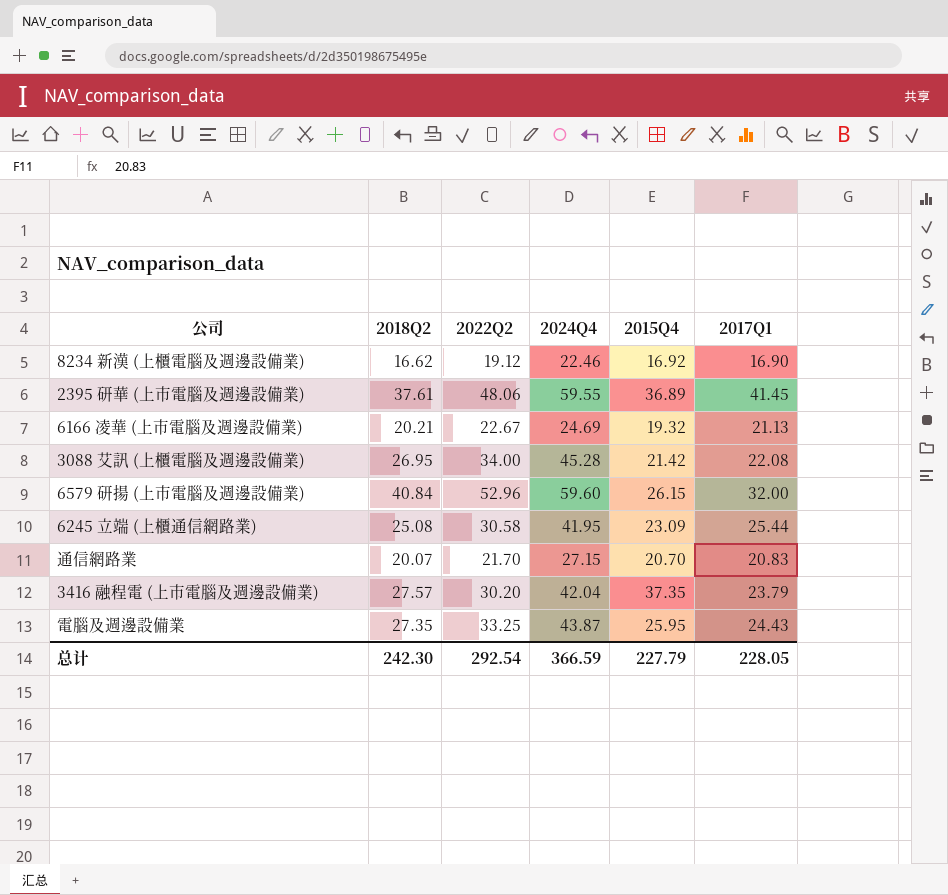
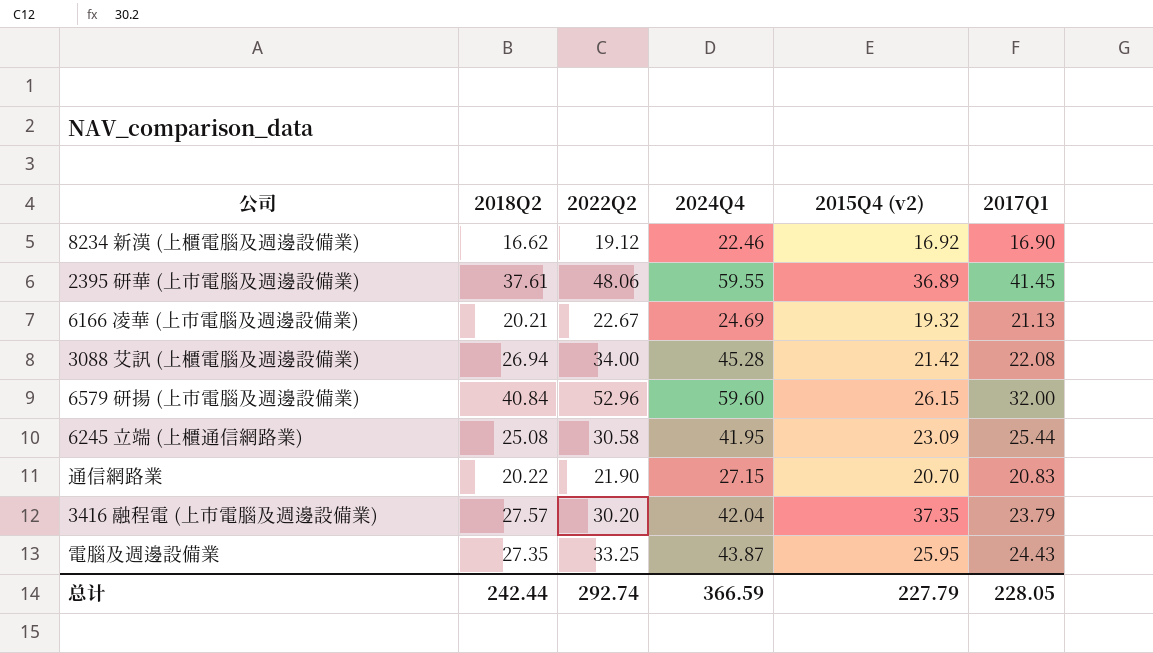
column name: 2015Q4 -> 2015Q4 (v2)
3088 艾訊 (上櫃電腦及週邊設備業) | 2018Q2: 26.95 -> 26.94
通信網路業 | 2018Q2: 20.07 -> 20.22
通信網路業 | 2022Q2: 21.70 -> 21.90
总计 | 2018Q2: 242.30 -> 242.44
总计 | 2022Q2: 292.54 -> 292.74

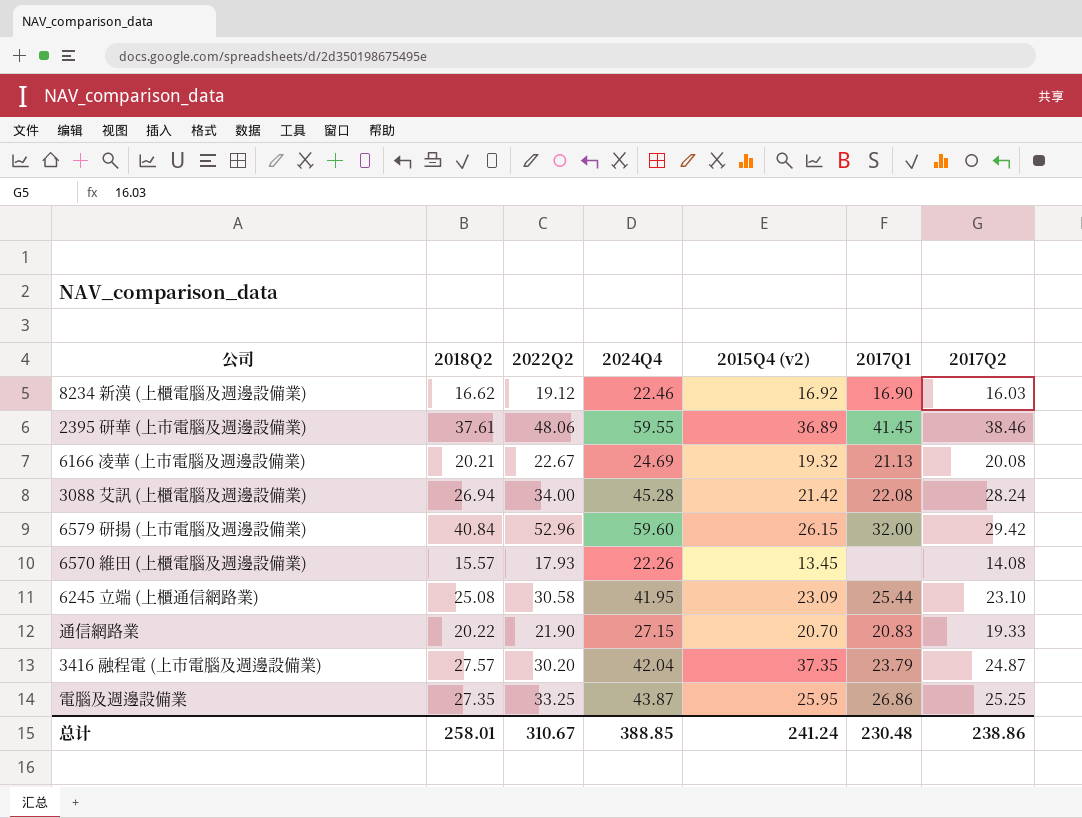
column 2017Q2 | position: none -> 7
row 6570 維田 (上櫃電腦及週邊設備業): none -> 15.57 | 17.93 | 22.26 | 13.45 | none | 14.08
電腦及週邊設備業 | 2017Q1: 24.43 -> 26.86
总计 | 2018Q2: 242.44 -> 258.01
总计 | 2022Q2: 292.74 -> 310.67
总计 | 2024Q4: 366.59 -> 388.85
总计 | 2015Q4 (v2): 227.79 -> 241.24
总计 | 2017Q1: 228.05 -> 230.48

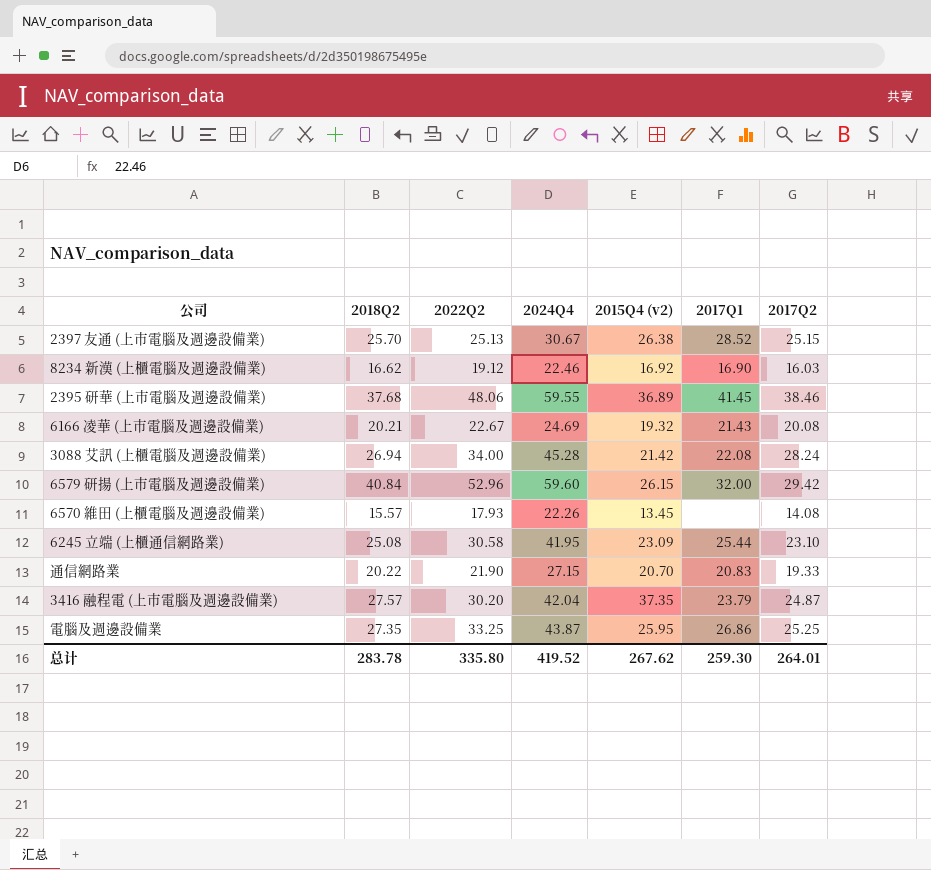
row 2397 友通 (上市電腦及週邊設備業): none -> 25.70 | 25.13 | 30.67 | 26.38 | 28.52 | 25.15
2395 研華 (上市電腦及週邊設備業) | 2018Q2: 37.61 -> 37.68
6166 凌華 (上市電腦及週邊設備業) | 2017Q1: 21.13 -> 21.43
总计 | 2018Q2: 258.01 -> 283.78
总计 | 2022Q2: 310.67 -> 335.80
总计 | 2024Q4: 388.85 -> 419.52
总计 | 2015Q4 (v2): 241.24 -> 267.62
总计 | 2017Q1: 230.48 -> 259.30
总计 | 2017Q2: 238.86 -> 264.01

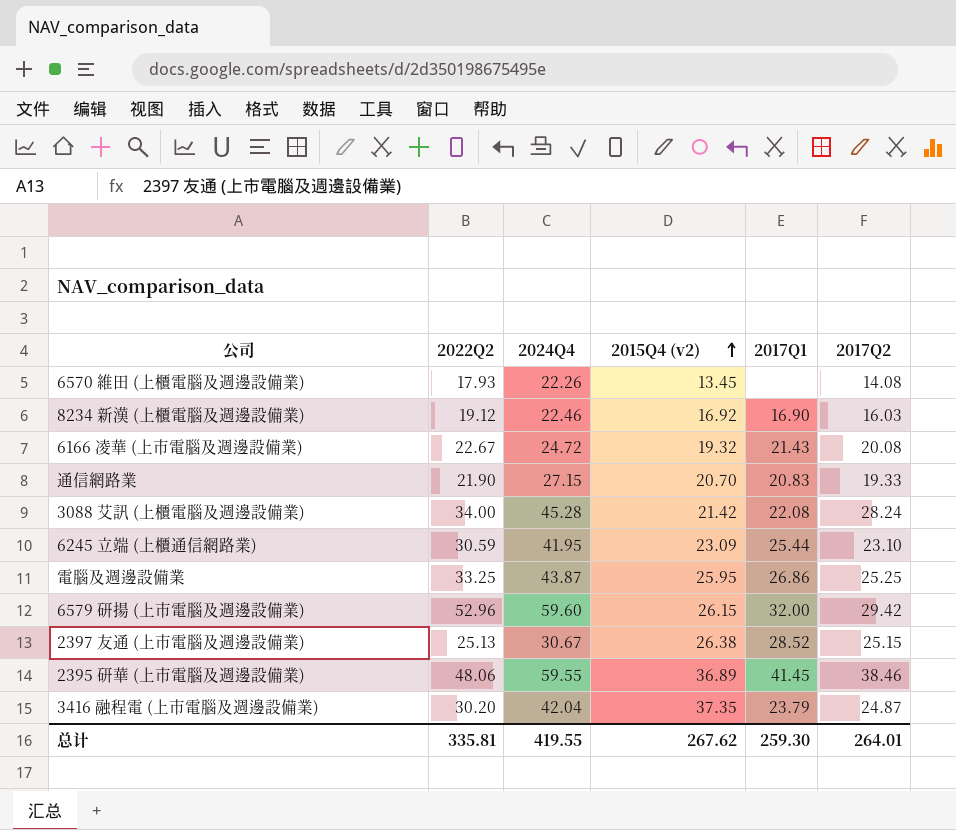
row order: none -> 2015Q4 (v2) ascending
column 2018Q2 | position: 2 -> none
6166 凌華 (上市電腦及週邊設備業) | 2024Q4: 24.69 -> 24.72
6245 立端 (上櫃通信網路業) | 2022Q2: 30.58 -> 30.59
总计 | 2022Q2: 335.80 -> 335.81
总计 | 2024Q4: 419.52 -> 419.55

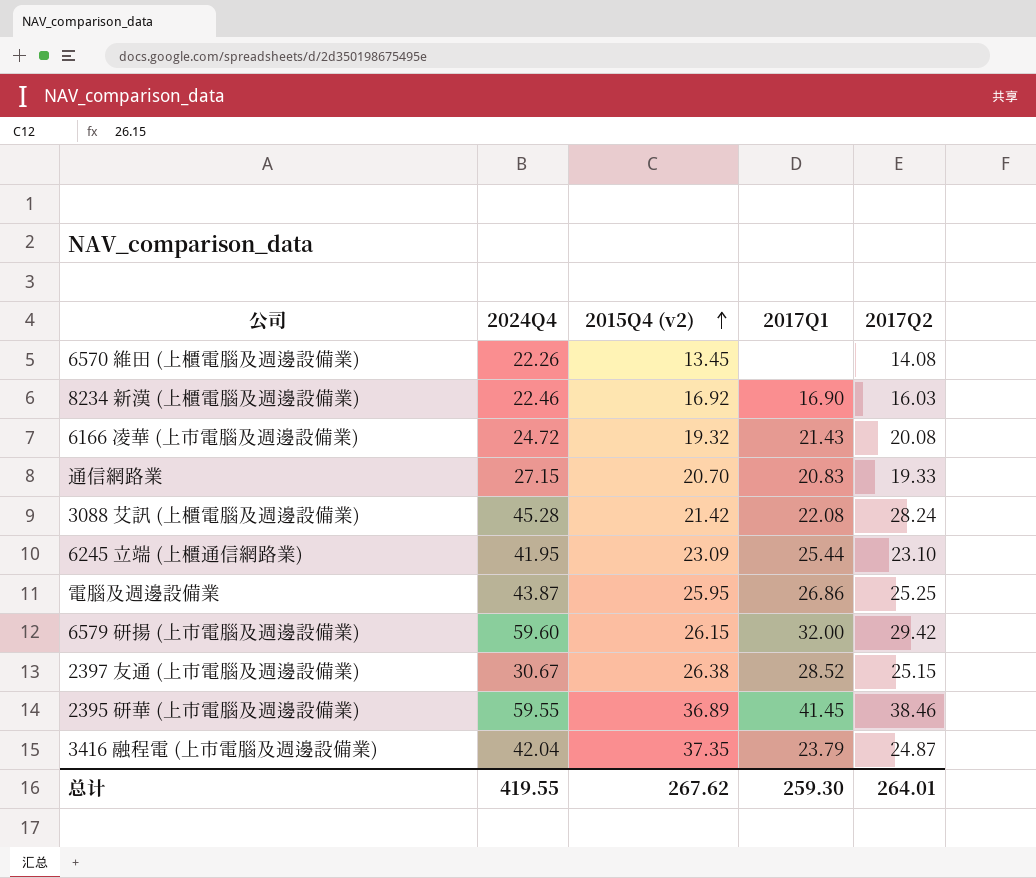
column 2022Q2 | position: 2 -> none

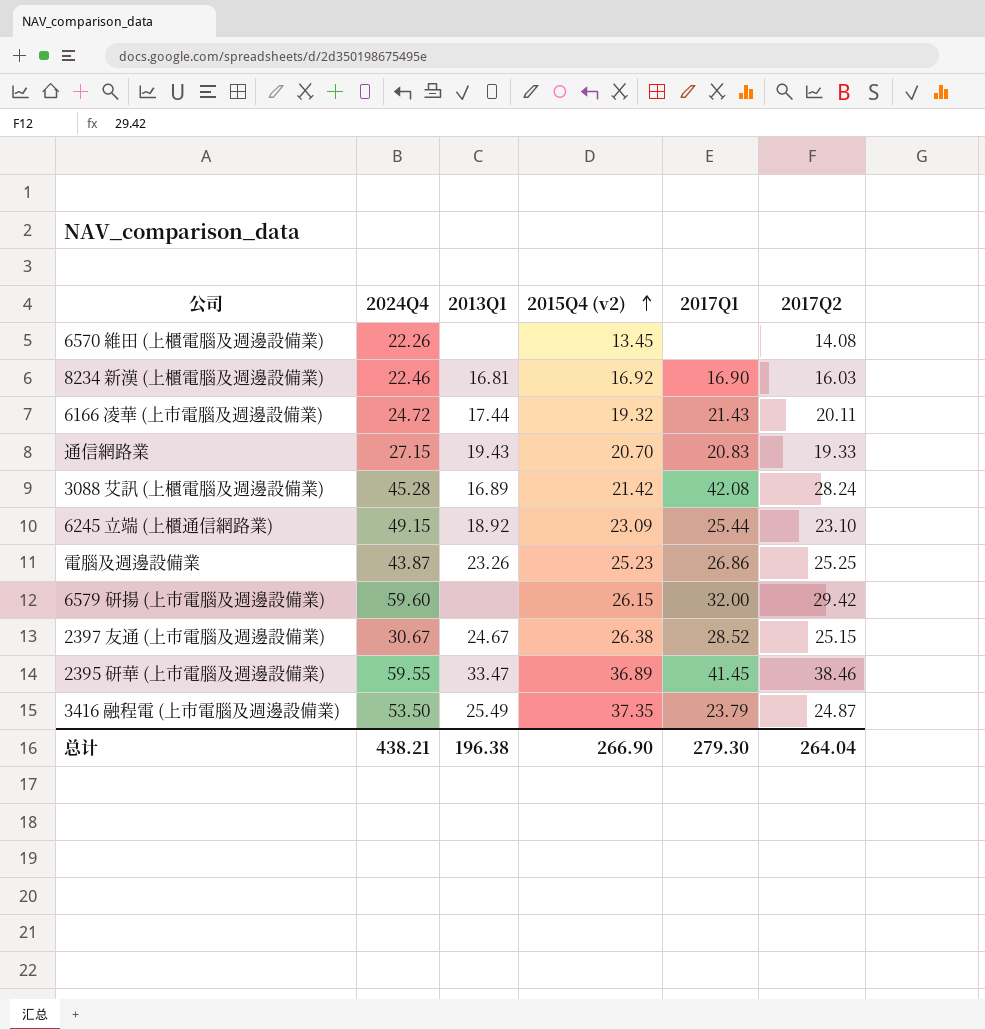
column 2013Q1 | position: none -> 3
6166 凌華 (上市電腦及週邊設備業) | 2017Q2: 20.08 -> 20.11
3088 艾訊 (上櫃電腦及週邊設備業) | 2017Q1: 22.08 -> 42.08
6245 立端 (上櫃通信網路業) | 2024Q4: 41.95 -> 49.15
電腦及週邊設備業 | 2015Q4 (v2): 25.95 -> 25.23
3416 融程電 (上市電腦及週邊設備業) | 2024Q4: 42.04 -> 53.50
总计 | 2024Q4: 419.55 -> 438.21
总计 | 2015Q4 (v2): 267.62 -> 266.90
总计 | 2017Q1: 259.30 -> 279.30
总计 | 2017Q2: 264.01 -> 264.04

